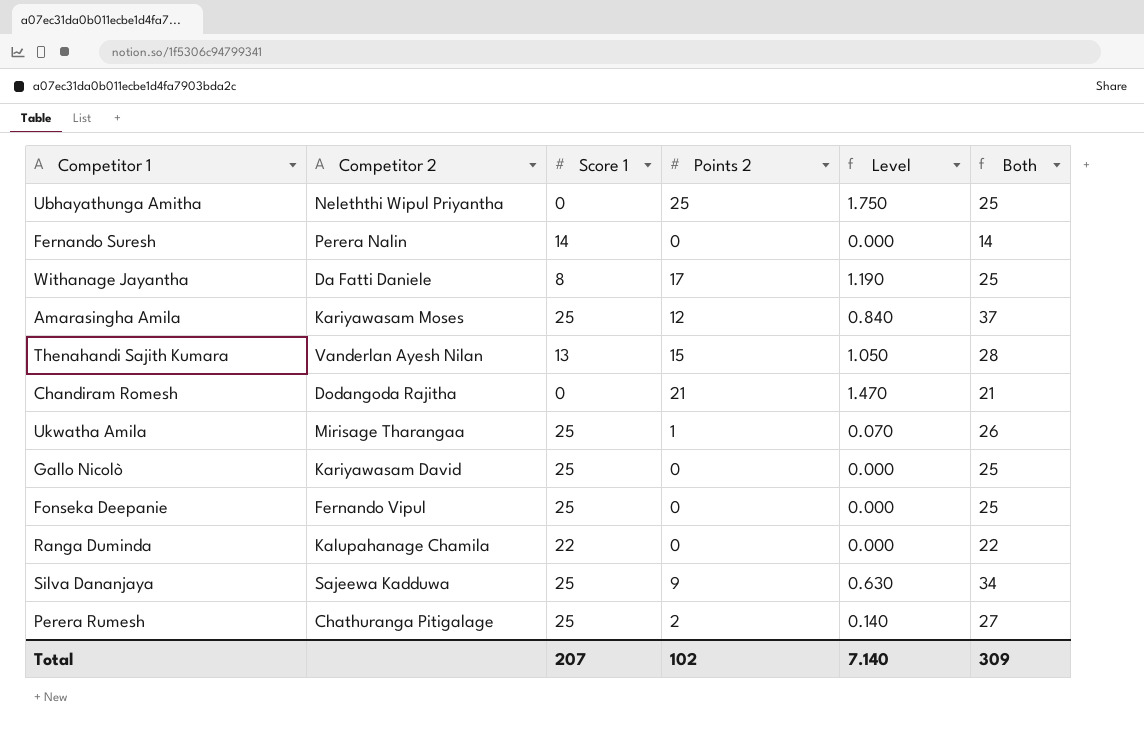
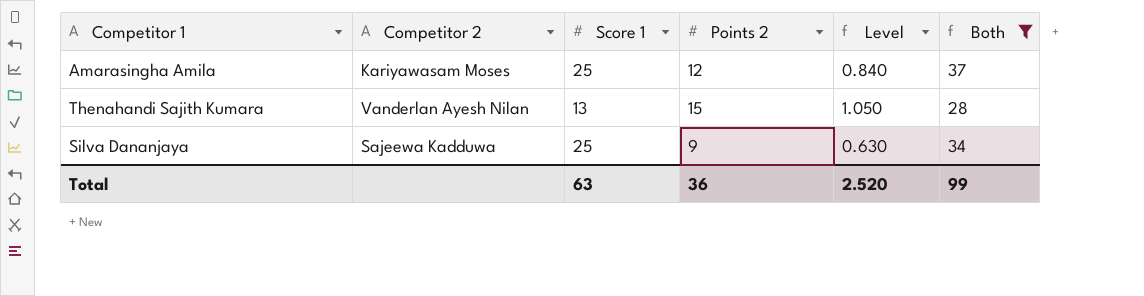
filter: none -> Both >= 28
Total | Score 1: 207 -> 63
Total | Points 2: 102 -> 36
Total | Level: 7.140 -> 2.520
Total | Both: 309 -> 99

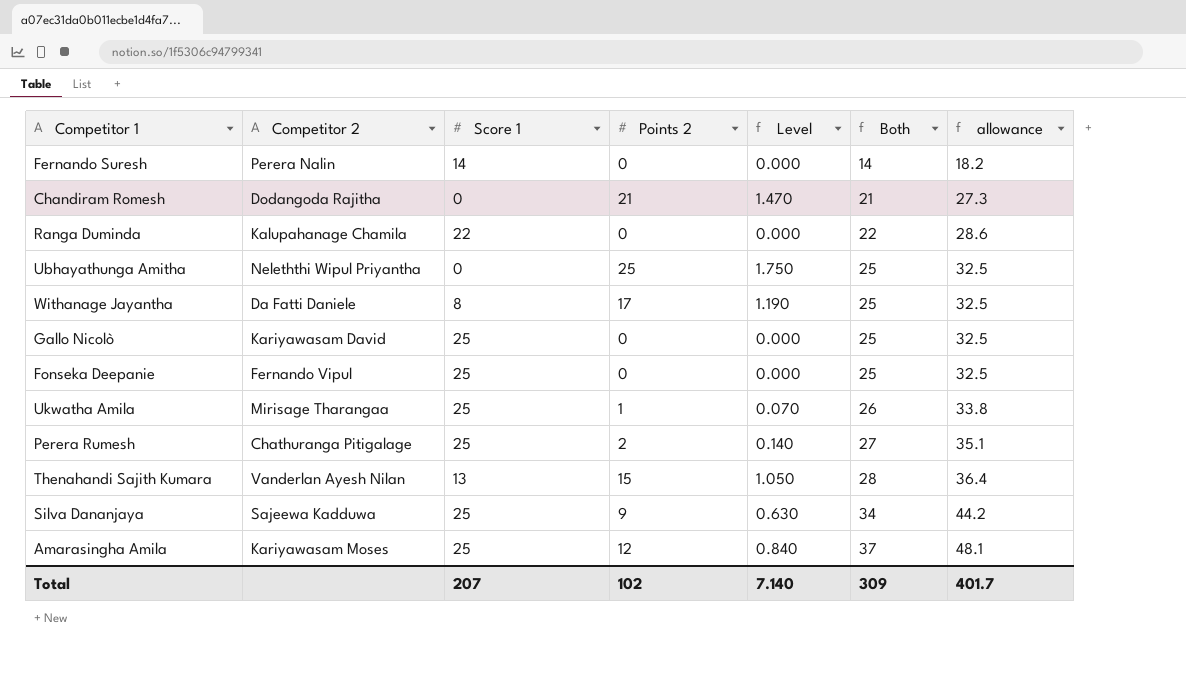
filter: Both >= 28 -> none
row order: none -> Both ascending
column allowance | formula: none -> [Both] * 1.3
Total | Score 1: 63 -> 207
Total | Points 2: 36 -> 102
Total | Level: 2.520 -> 7.140
Total | Both: 99 -> 309

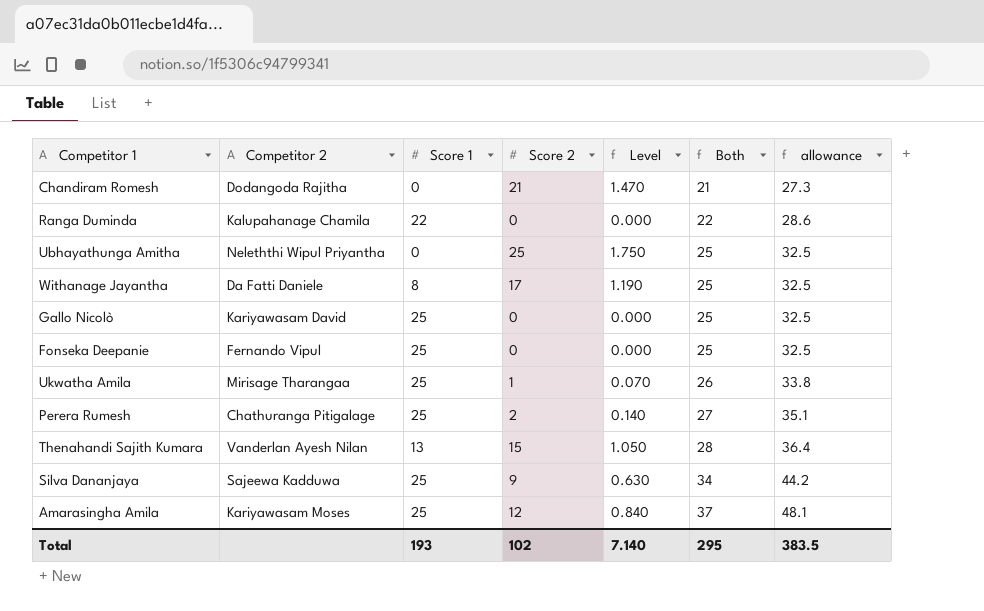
column name: Points 2 -> Score 2
row Fernando Suresh: Perera Nalin | 14 | 0 | 0.000 | 14 | 18.2 -> none
Total | Score 1: 207 -> 193
Total | Both: 309 -> 295
Total | allowance: 401.7 -> 383.5

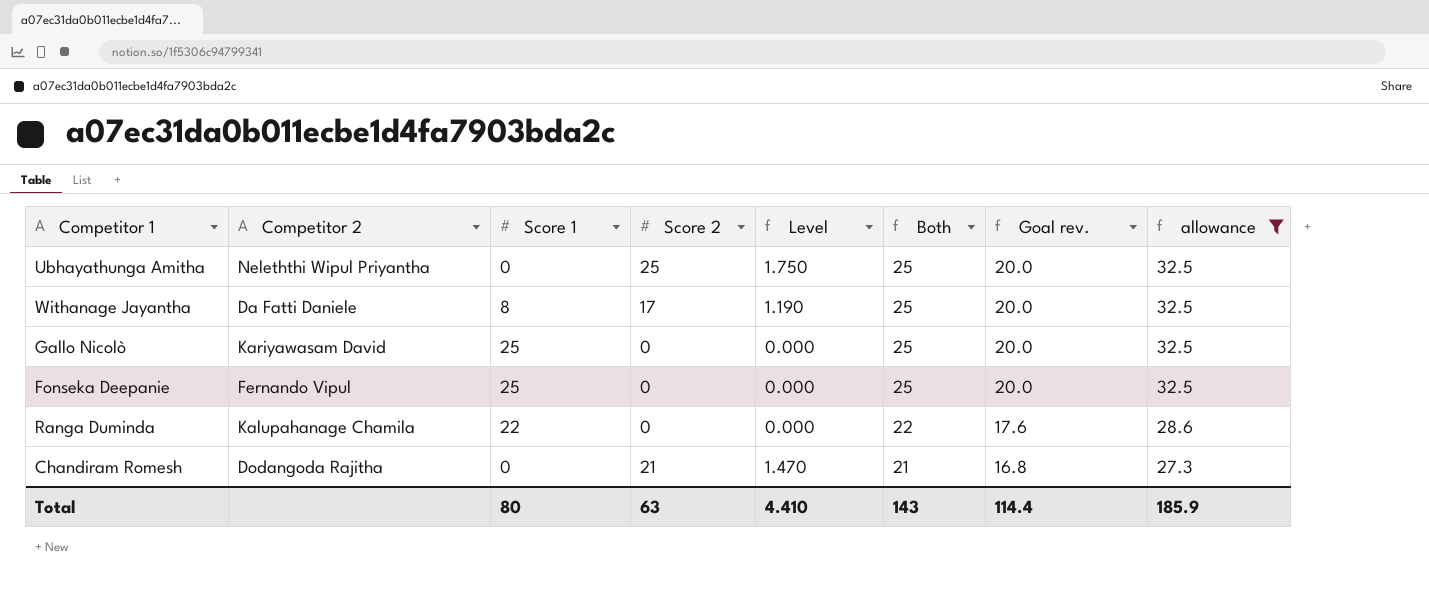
filter: none -> allowance <= 32.5
row order: Both ascending -> Both descending
column Goal rev. | formula: none -> [Both] * 0.8
Total | Score 1: 193 -> 80
Total | Score 2: 102 -> 63
Total | Level: 7.140 -> 4.410
Total | Both: 295 -> 143
Total | allowance: 383.5 -> 185.9

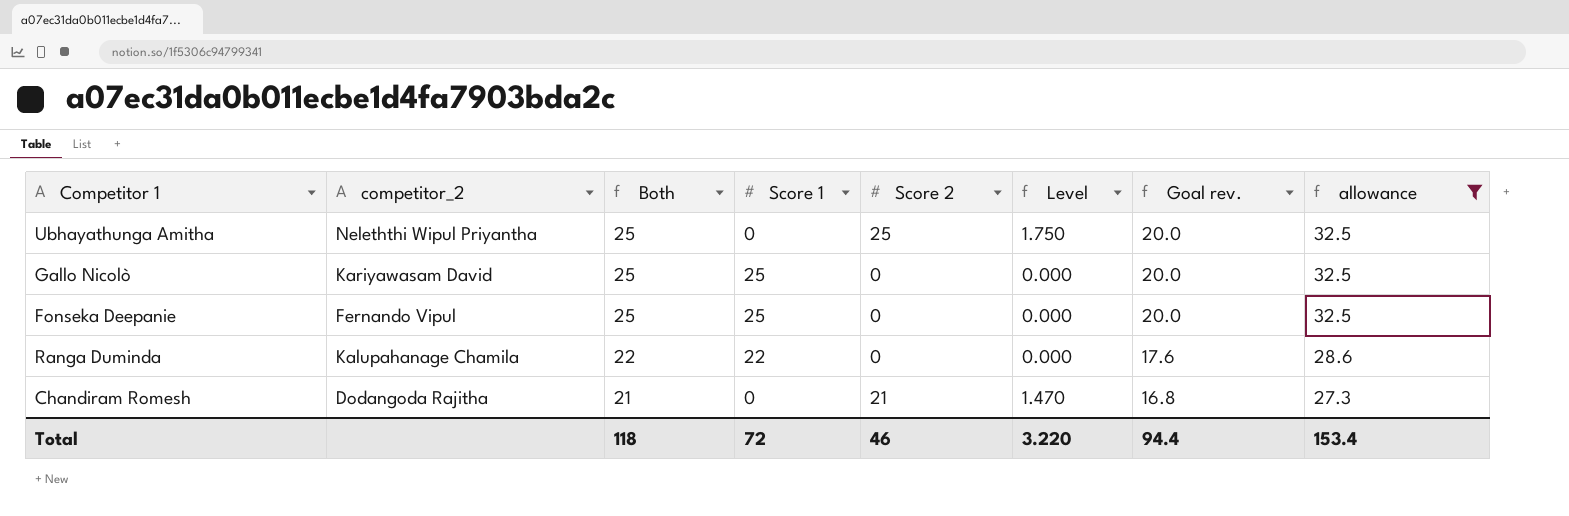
column name: Competitor 2 -> competitor_2
column Both | position: 6 -> 3
row Withanage Jayantha: Da Fatti Daniele | 8 | 17 | 1.190 | 25 | 20.0 | 32.5 -> none
Total | Both: 143 -> 118
Total | Score 1: 80 -> 72
Total | Score 2: 63 -> 46
Total | Level: 4.410 -> 3.220
Total | Goal rev.: 114.4 -> 94.4
Total | allowance: 185.9 -> 153.4

